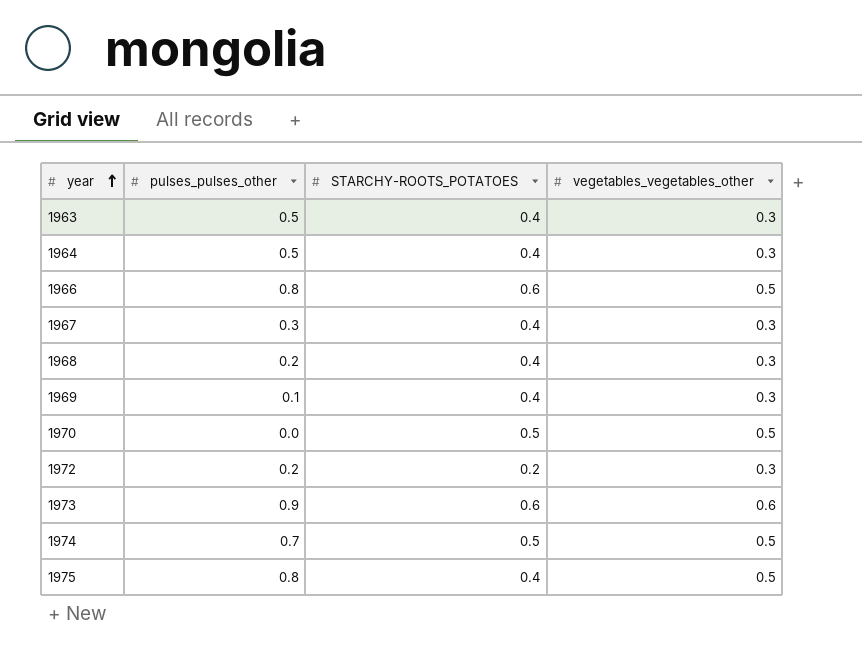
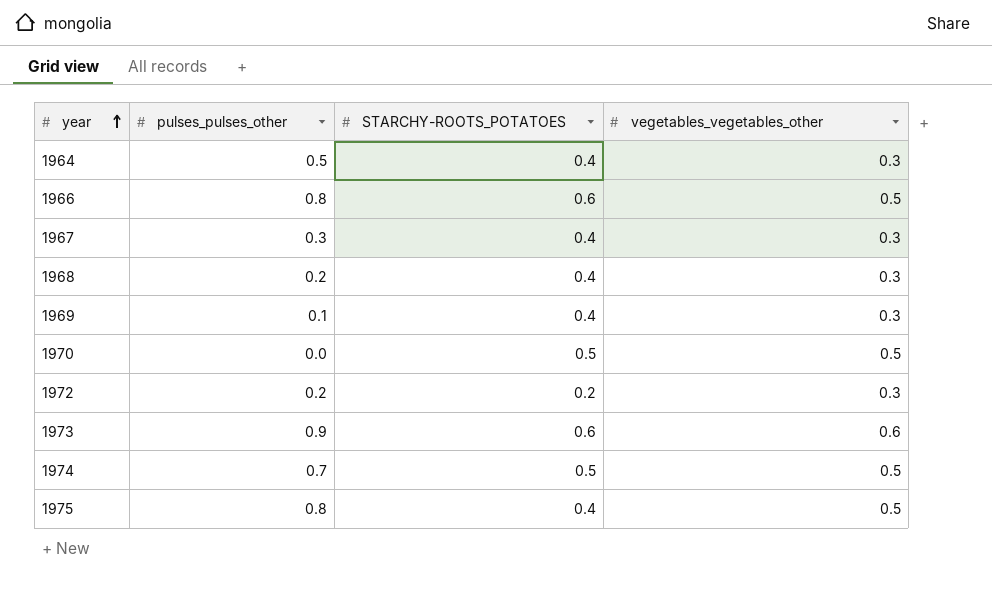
row 1963: 0.5 | 0.4 | 0.3 -> none

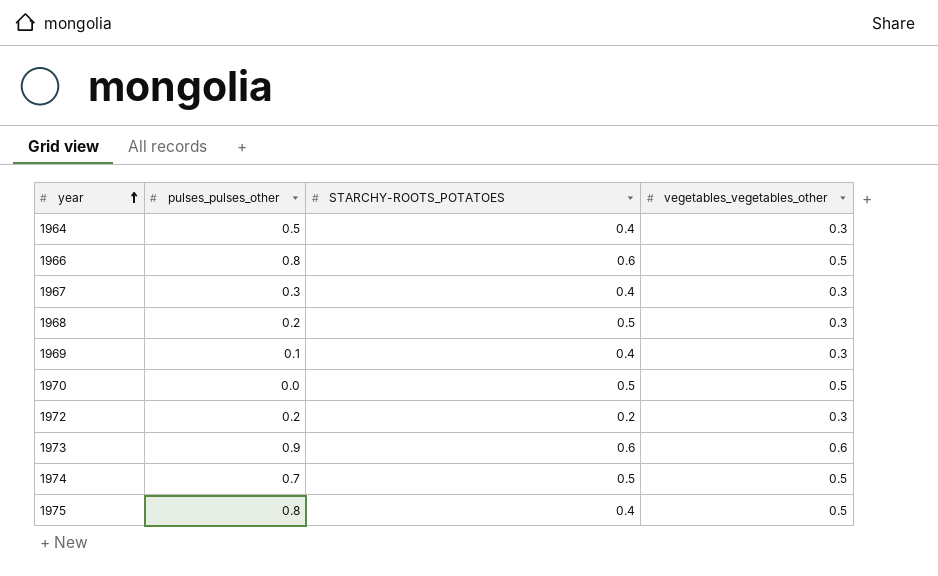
1968 | STARCHY-ROOTS_POTATOES: 0.4 -> 0.5

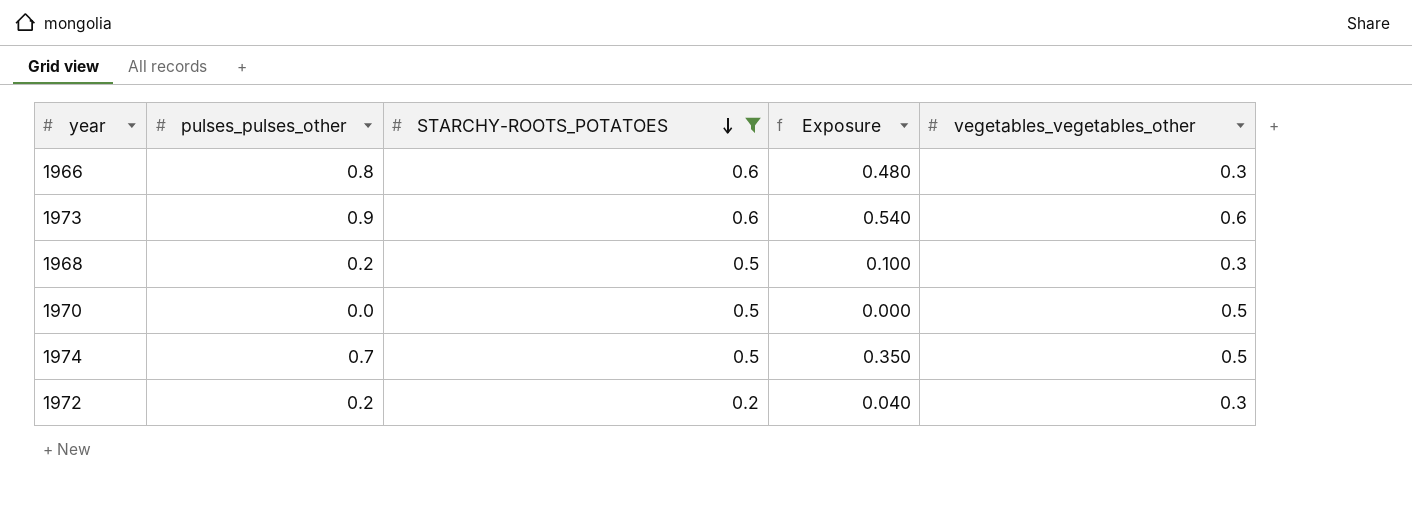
filter: none -> STARCHY-ROOTS_POTATOES != 0.4
row order: year ascending -> STARCHY-ROOTS_POTATOES descending
column Exposure | formula: none -> [pulses_pulses_other] * [STARCHY-ROOTS_POTATOES]
1966 | vegetables_vegetables_other: 0.5 -> 0.3

